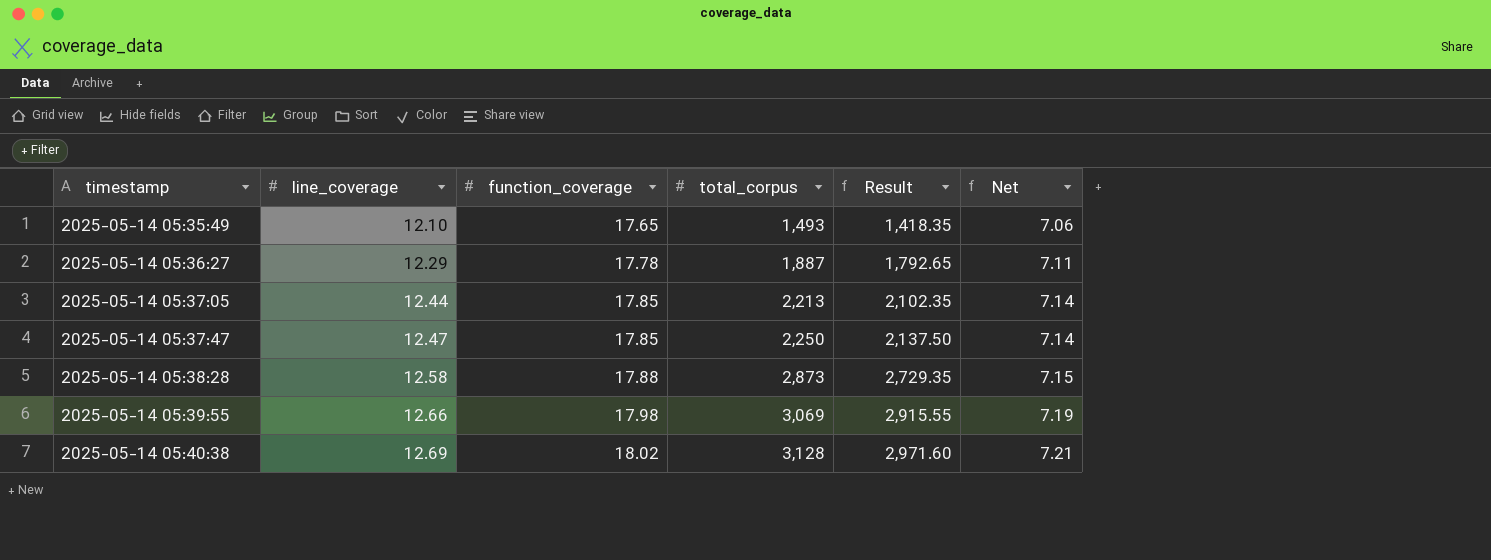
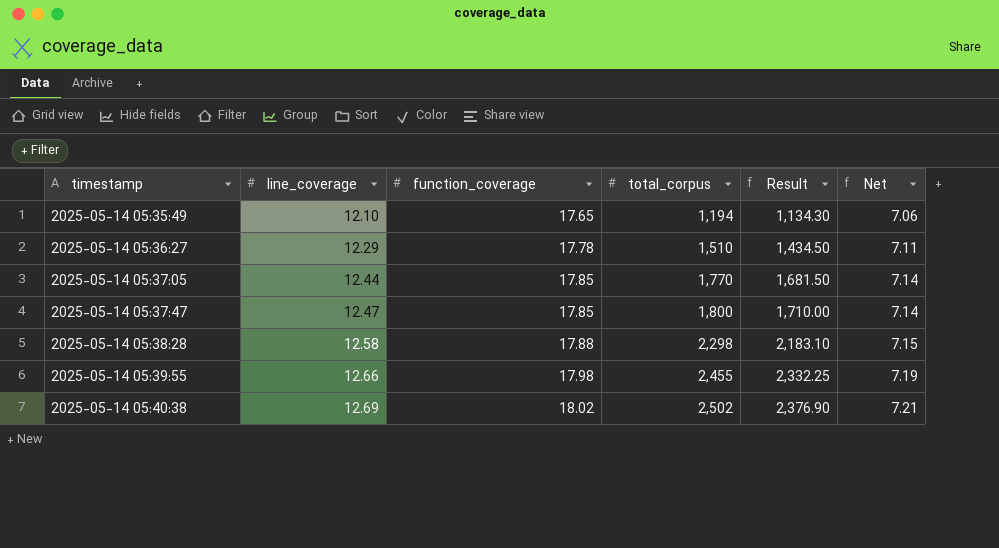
2025-05-14 05:35:49 | total_corpus: 1,493 -> 1,194
2025-05-14 05:35:49 | Result: 1,418.35 -> 1,134.30
2025-05-14 05:36:27 | total_corpus: 1,887 -> 1,510
2025-05-14 05:36:27 | Result: 1,792.65 -> 1,434.50
2025-05-14 05:37:05 | total_corpus: 2,213 -> 1,770
2025-05-14 05:37:05 | Result: 2,102.35 -> 1,681.50
2025-05-14 05:37:47 | total_corpus: 2,250 -> 1,800
2025-05-14 05:37:47 | Result: 2,137.50 -> 1,710.00
2025-05-14 05:38:28 | total_corpus: 2,873 -> 2,298
2025-05-14 05:38:28 | Result: 2,729.35 -> 2,183.10
2025-05-14 05:39:55 | total_corpus: 3,069 -> 2,455
2025-05-14 05:39:55 | Result: 2,915.55 -> 2,332.25
2025-05-14 05:40:38 | total_corpus: 3,128 -> 2,502
2025-05-14 05:40:38 | Result: 2,971.60 -> 2,376.90

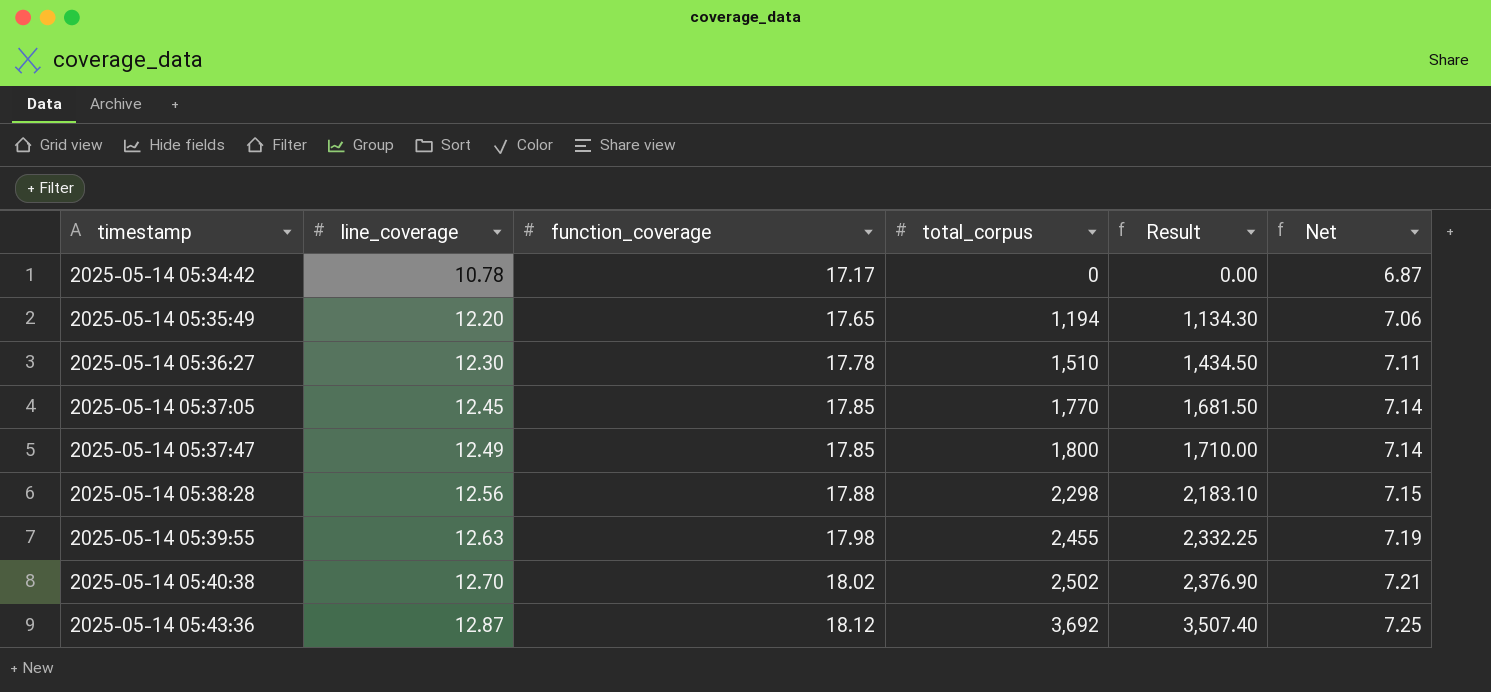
row 2025-05-14 05:34:42: none -> 10.78 | 17.17 | 0 | 0.00 | 6.87
2025-05-14 05:35:49 | line_coverage: 12.10 -> 12.20
2025-05-14 05:36:27 | line_coverage: 12.29 -> 12.30
2025-05-14 05:37:05 | line_coverage: 12.44 -> 12.45
2025-05-14 05:37:47 | line_coverage: 12.47 -> 12.49
2025-05-14 05:38:28 | line_coverage: 12.58 -> 12.56
2025-05-14 05:39:55 | line_coverage: 12.66 -> 12.63
2025-05-14 05:40:38 | line_coverage: 12.69 -> 12.70
row 2025-05-14 05:43:36: none -> 12.87 | 18.12 | 3,692 | 3,507.40 | 7.25

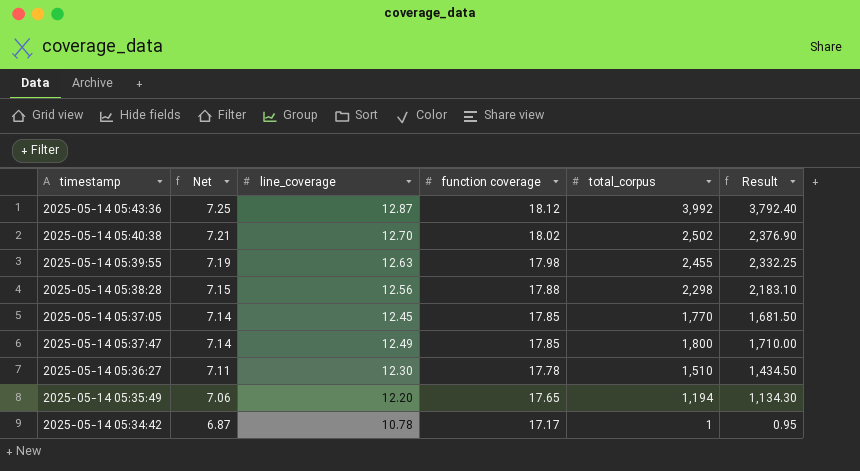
row order: timestamp ascending -> Net descending
column Net | position: 6 -> 2
column name: function_coverage -> function coverage
2025-05-14 05:43:36 | total_corpus: 3,692 -> 3,992
2025-05-14 05:43:36 | Result: 3,507.40 -> 3,792.40
2025-05-14 05:34:42 | total_corpus: 0 -> 1
2025-05-14 05:34:42 | Result: 0.00 -> 0.95

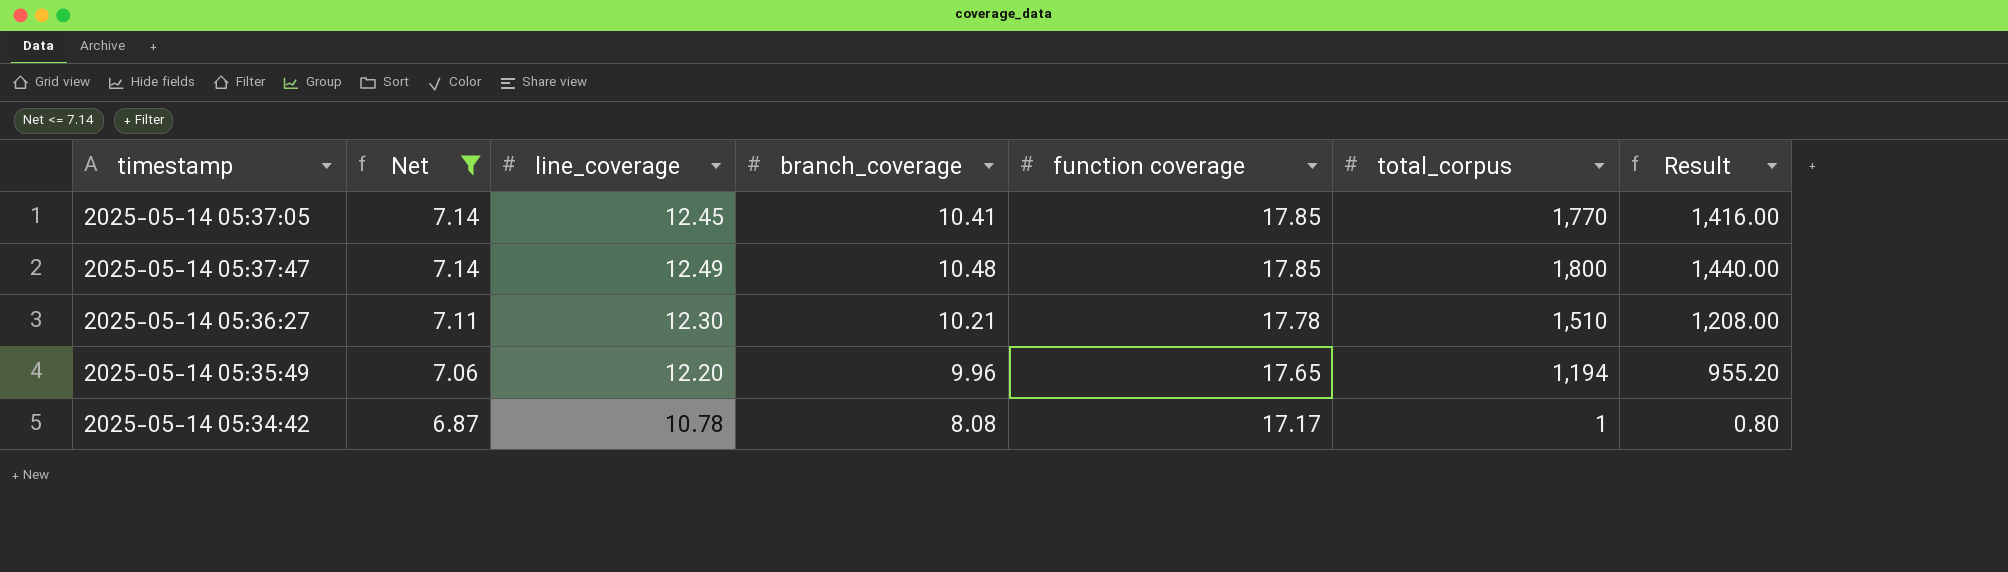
filter: none -> Net <= 7.14
column branch_coverage | position: none -> 4
column Result | formula: [total_corpus] * 0.95 -> [total_corpus] * 0.8

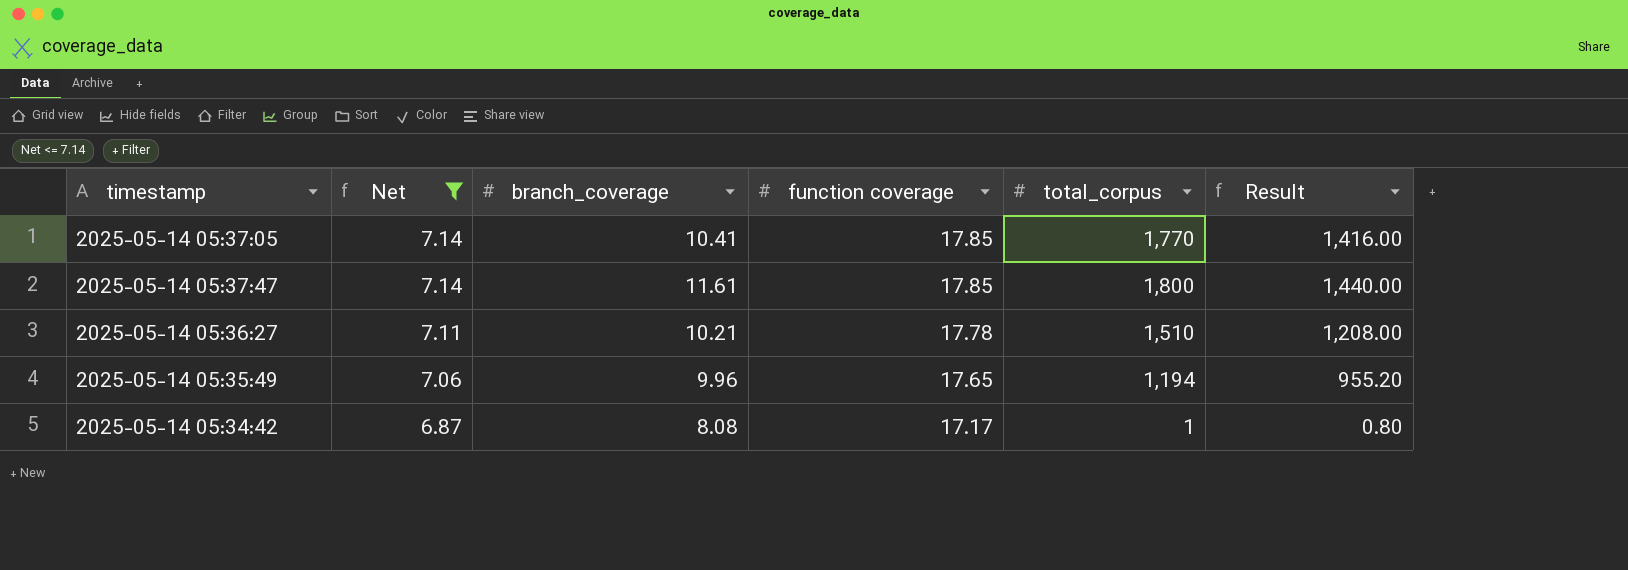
column line_coverage | position: 3 -> none
2025-05-14 05:37:47 | branch_coverage: 10.48 -> 11.61

